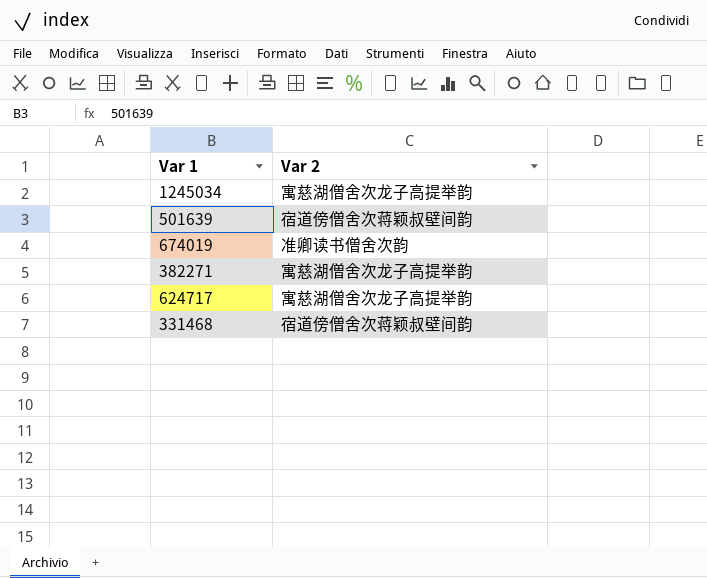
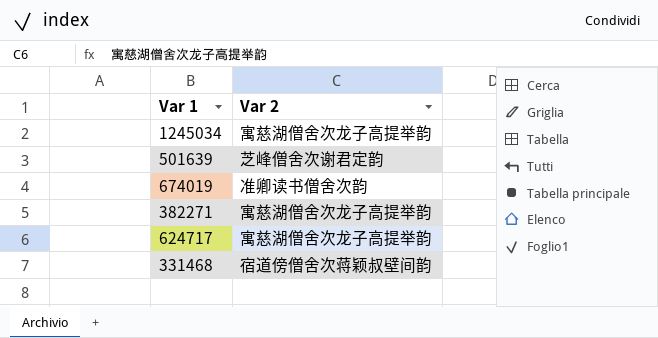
501639 | Var 2: 宿道傍僧舍次蒋颖叔壁间韵 -> 芝峰僧舍次谢君定韵

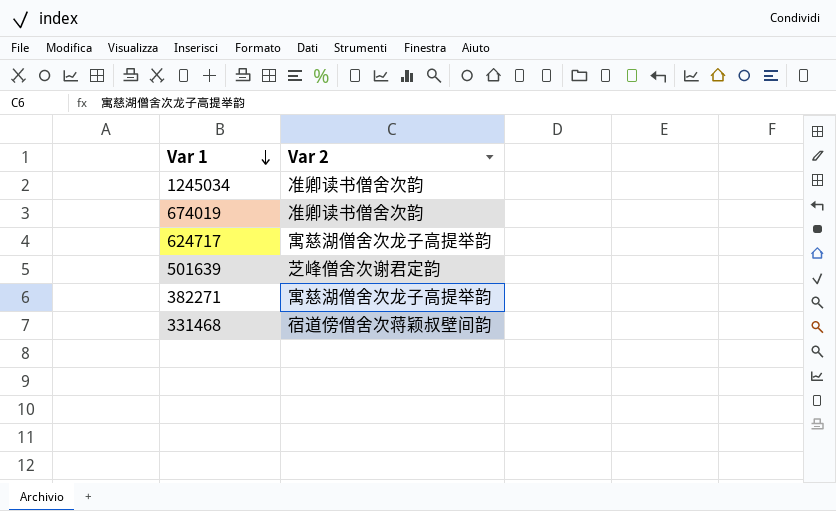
row order: none -> Var 1 descending
1245034 | Var 2: 寓慈湖僧舍次龙子高提举韵 -> 准卿读书僧舍次韵

